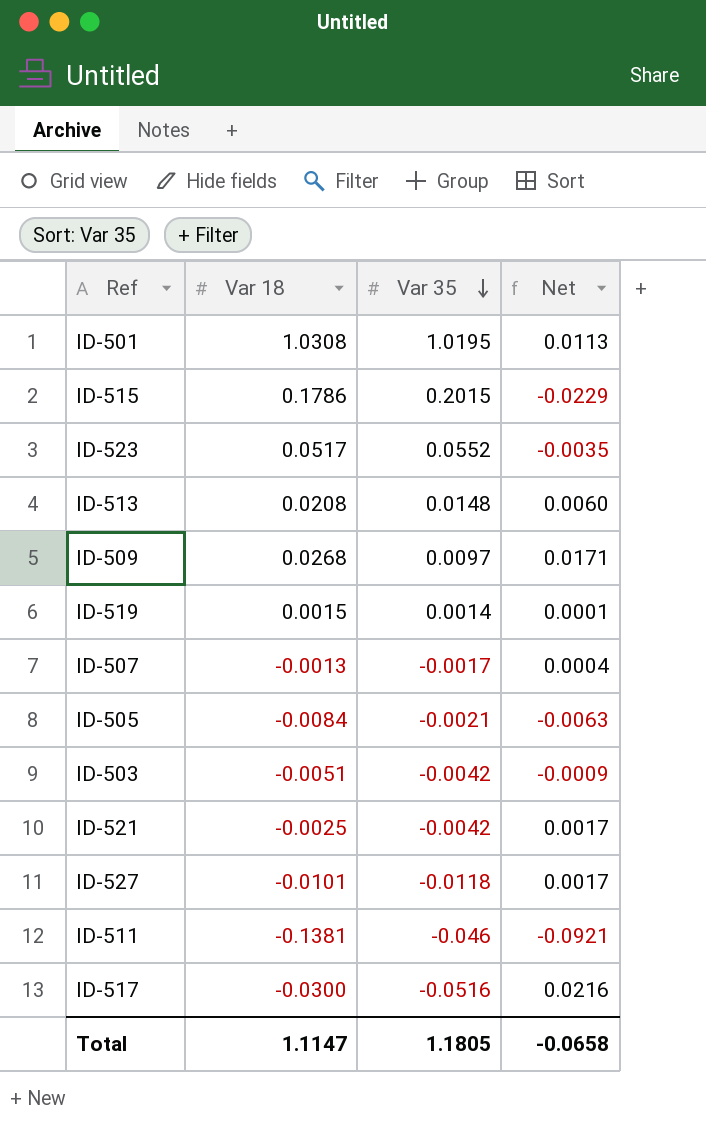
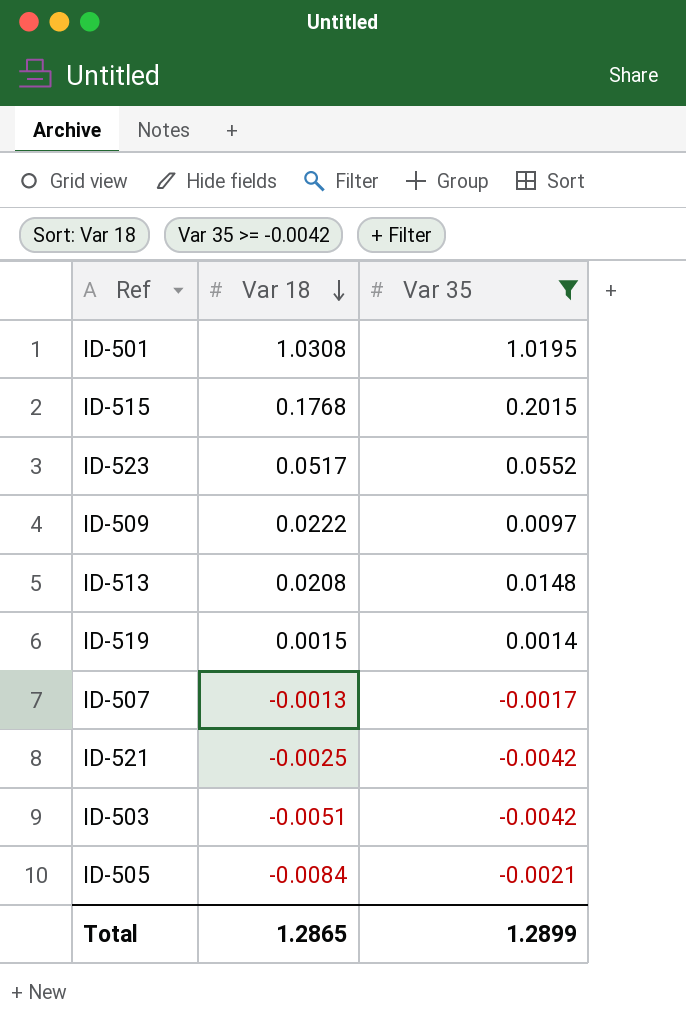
filter: none -> Var 35 >= -0.0042
row order: Var 35 descending -> Var 18 descending
column Net | formula: [Var 18] - [Var 35] -> none
ID-515 | Var 18: 0.1786 -> 0.1768
ID-509 | Var 18: 0.0268 -> 0.0222
Total | Var 18: 1.1147 -> 1.2865
Total | Var 35: 1.1805 -> 1.2899

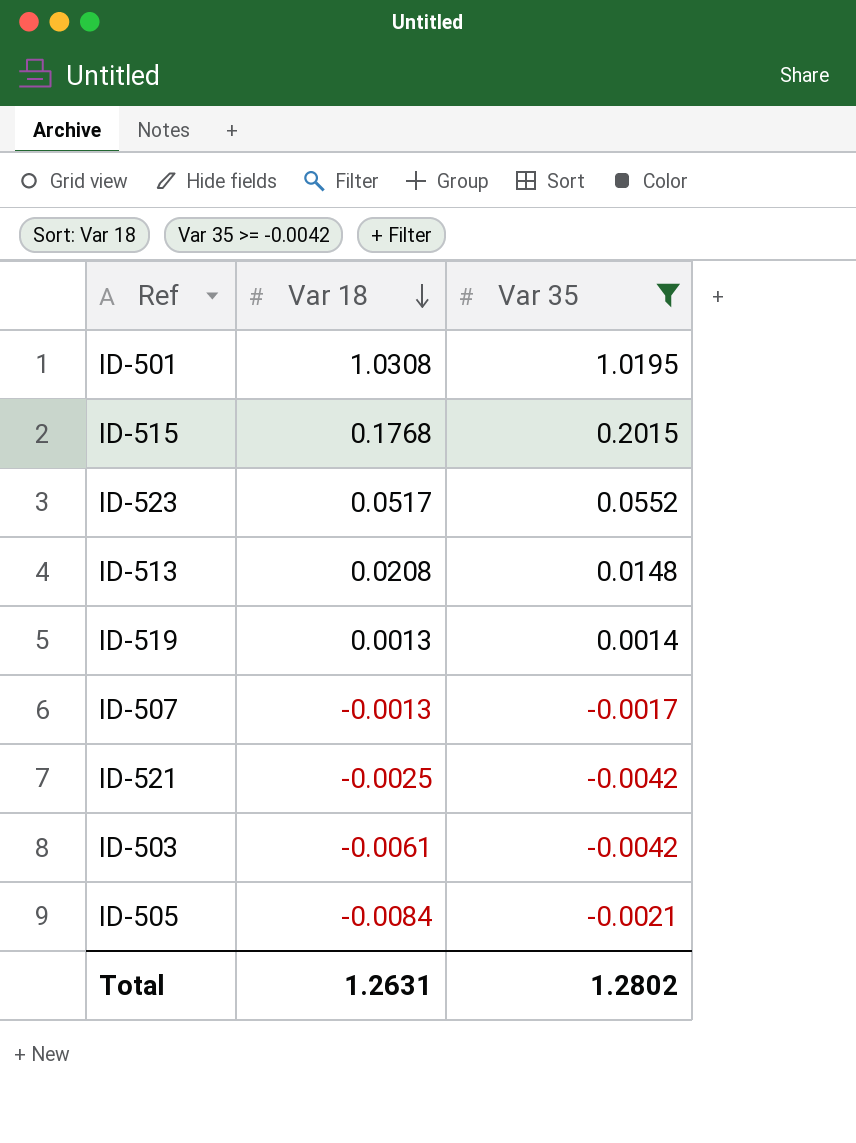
row ID-509: 0.0222 | 0.0097 -> none
ID-519 | Var 18: 0.0015 -> 0.0013
ID-503 | Var 18: -0.0051 -> -0.0061
Total | Var 18: 1.2865 -> 1.2631
Total | Var 35: 1.2899 -> 1.2802

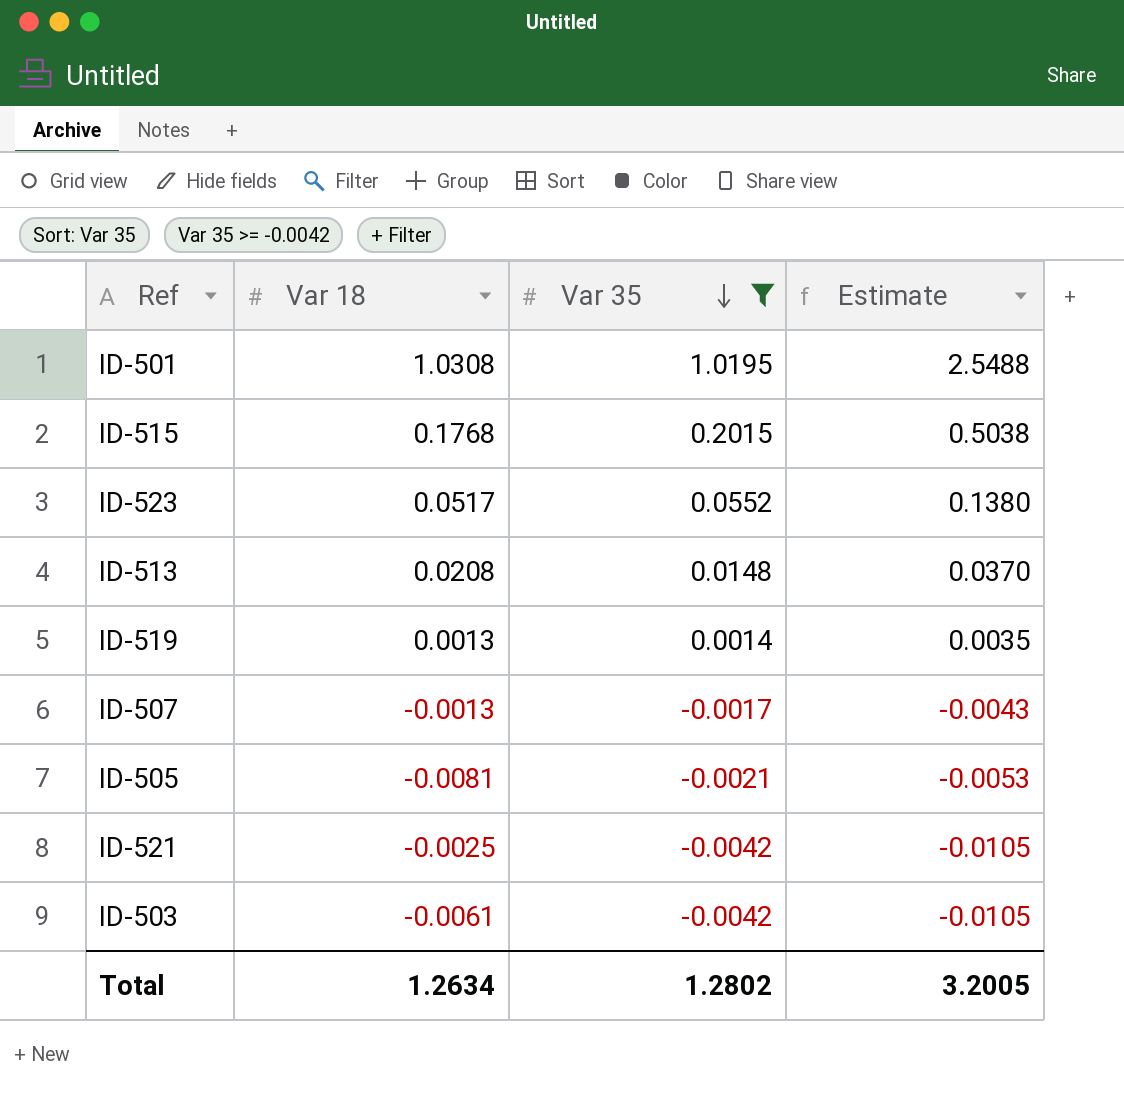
row order: Var 18 descending -> Var 35 descending
column Estimate | formula: none -> [Var 35] * 2.5
ID-505 | Var 18: -0.0084 -> -0.0081
Total | Var 18: 1.2631 -> 1.2634

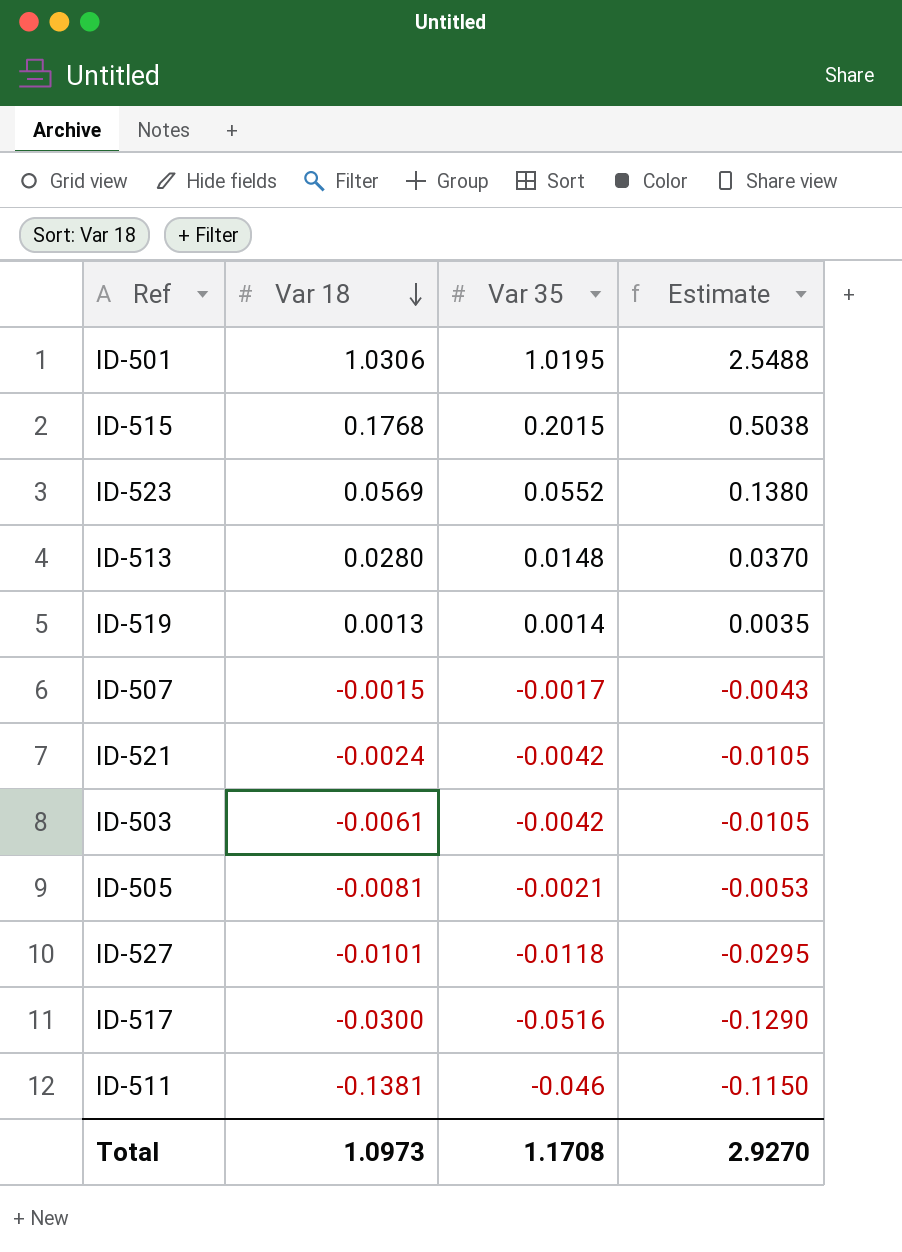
filter: Var 35 >= -0.0042 -> none
row order: Var 35 descending -> Var 18 descending
ID-501 | Var 18: 1.0308 -> 1.0306
ID-523 | Var 18: 0.0517 -> 0.0569
ID-513 | Var 18: 0.0208 -> 0.0280
ID-507 | Var 18: -0.0013 -> -0.0015
ID-521 | Var 18: -0.0025 -> -0.0024
Total | Var 18: 1.2634 -> 1.0973
Total | Var 35: 1.2802 -> 1.1708
Total | Estimate: 3.2005 -> 2.9270

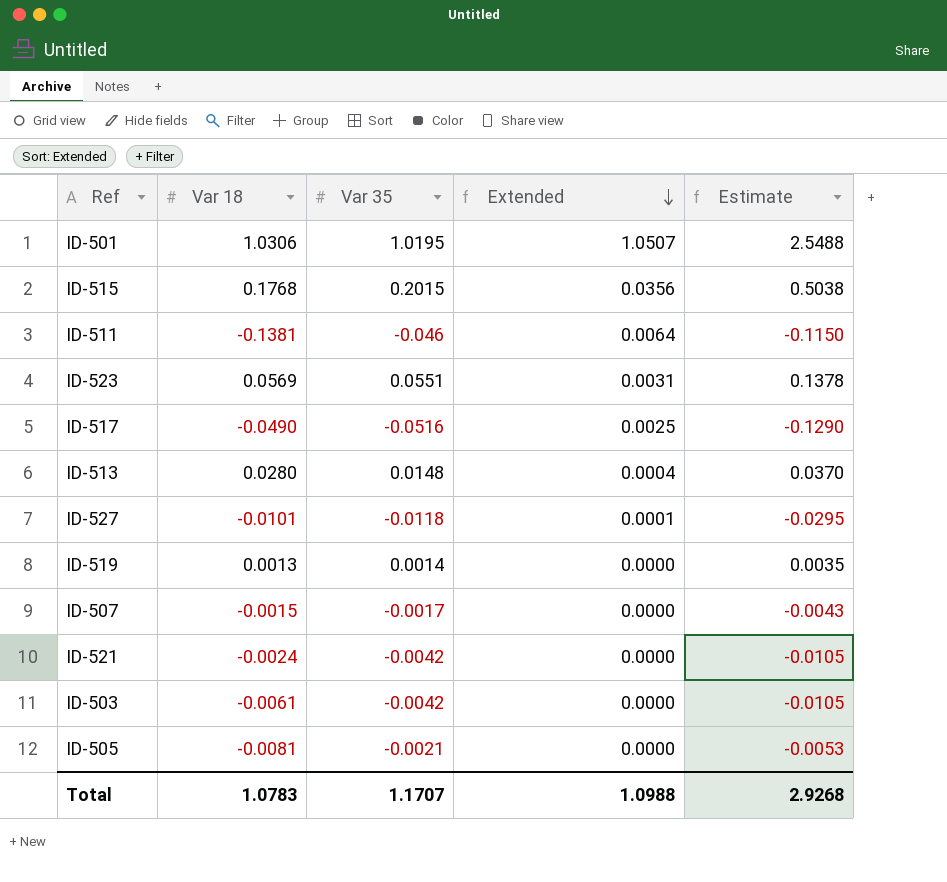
row order: Var 18 descending -> Extended descending
column Extended | formula: none -> [Var 18] * [Var 35]
ID-523 | Var 35: 0.0552 -> 0.0551
ID-523 | Estimate: 0.1380 -> 0.1378
ID-517 | Var 18: -0.0300 -> -0.0490
Total | Var 18: 1.0973 -> 1.0783
Total | Var 35: 1.1708 -> 1.1707
Total | Estimate: 2.9270 -> 2.9268

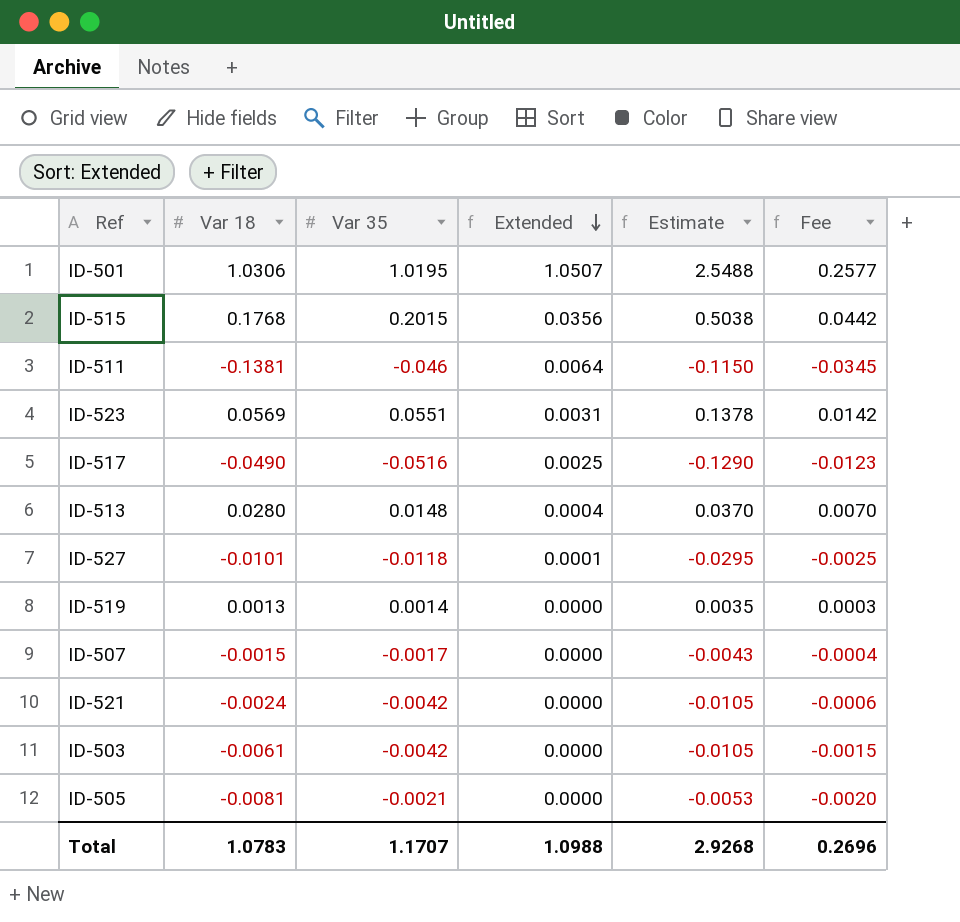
column Fee | formula: none -> [Var 18] * 0.25

